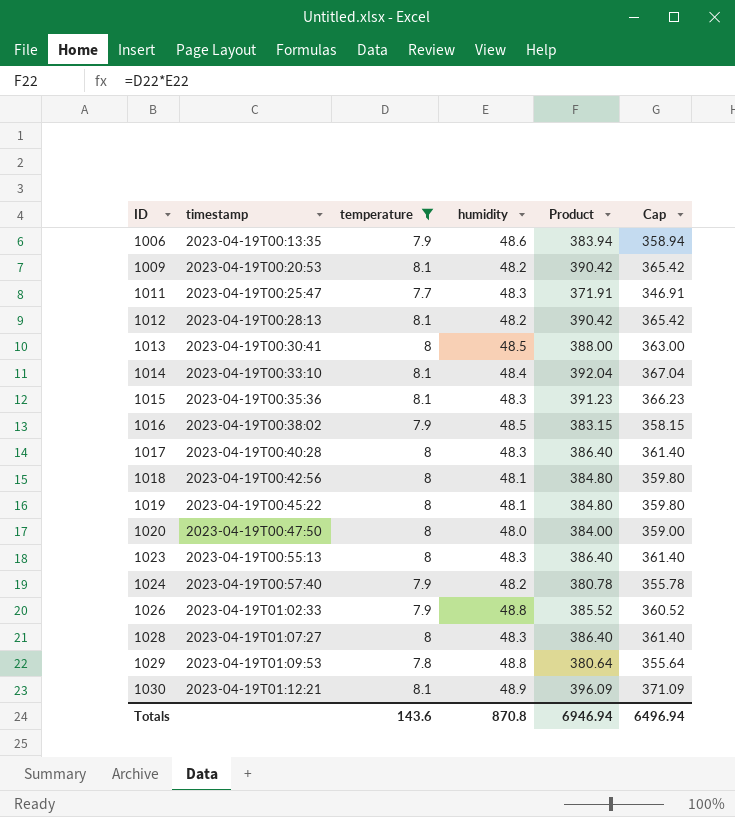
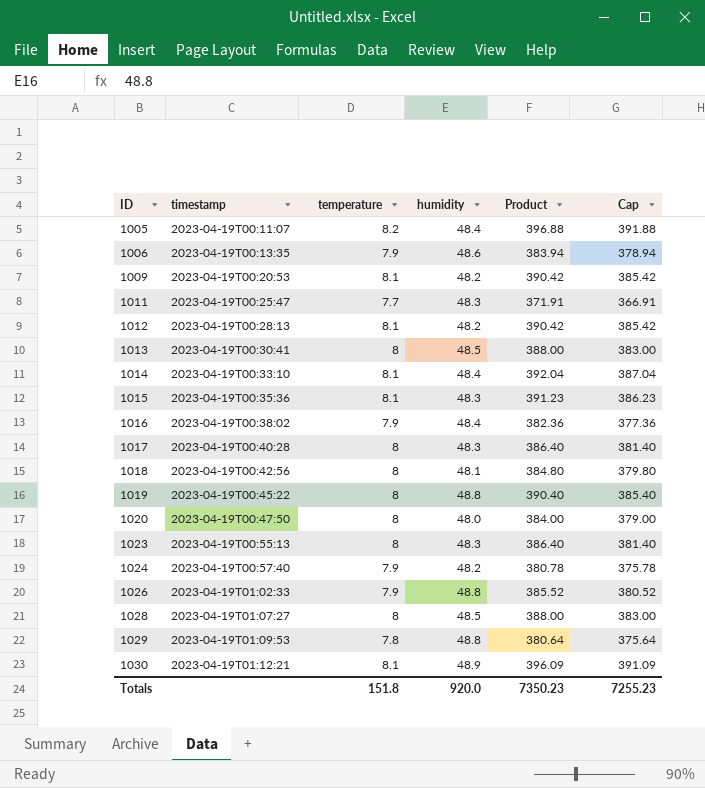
filter: temperature != 8.2 -> none
column Cap | formula: [Product] - 25 -> [Product] - 5
1016 | humidity: 48.5 -> 48.4
1016 | Product: 383.15 -> 382.36
1019 | humidity: 48.1 -> 48.8
1019 | Product: 384.80 -> 390.40
1028 | humidity: 48.3 -> 48.5
1028 | Product: 386.40 -> 388.00
Totals | temperature: 143.6 -> 151.8
Totals | humidity: 870.8 -> 920.0
Totals | Product: 6946.94 -> 7350.23
Totals | Cap: 6496.94 -> 7255.23

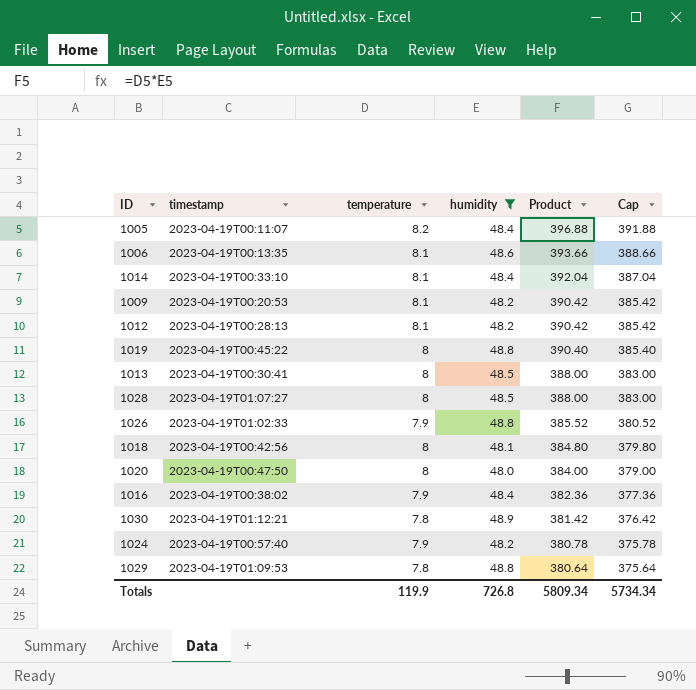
filter: none -> humidity != 48.3
row order: ID ascending -> Product descending
1006 | temperature: 7.9 -> 8.1
1006 | Product: 383.94 -> 393.66
1006 | Cap: 378.94 -> 388.66
1030 | temperature: 8.1 -> 7.8
1030 | Product: 396.09 -> 381.42
1030 | Cap: 391.09 -> 376.42
Totals | temperature: 151.8 -> 119.9
Totals | humidity: 920.0 -> 726.8
Totals | Product: 7350.23 -> 5809.34
Totals | Cap: 7255.23 -> 5734.34

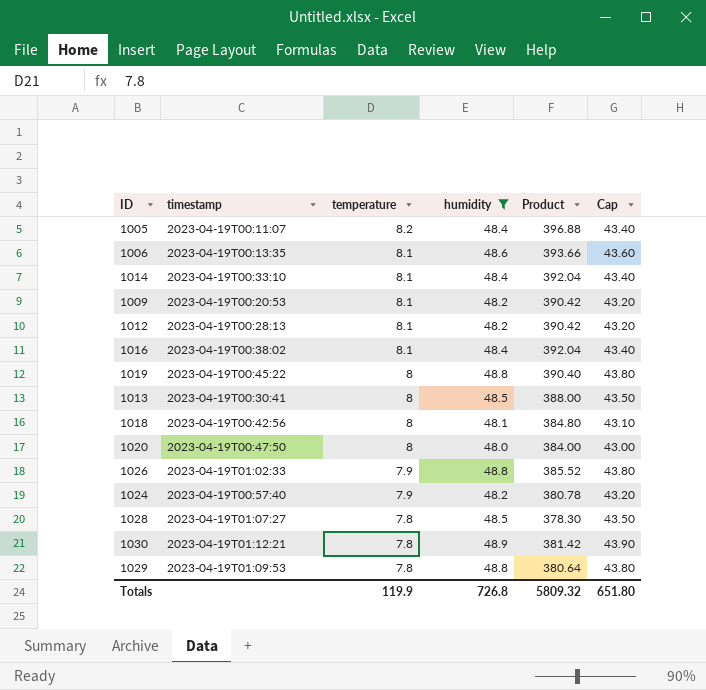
row order: Product descending -> temperature descending
column Cap | formula: [Product] - 5 -> [humidity] - 5
1016 | temperature: 7.9 -> 8.1
1016 | Product: 382.36 -> 392.04
1028 | temperature: 8 -> 7.8
1028 | Product: 388.00 -> 378.30
Totals | Product: 5809.34 -> 5809.32
Totals | Cap: 5734.34 -> 651.80

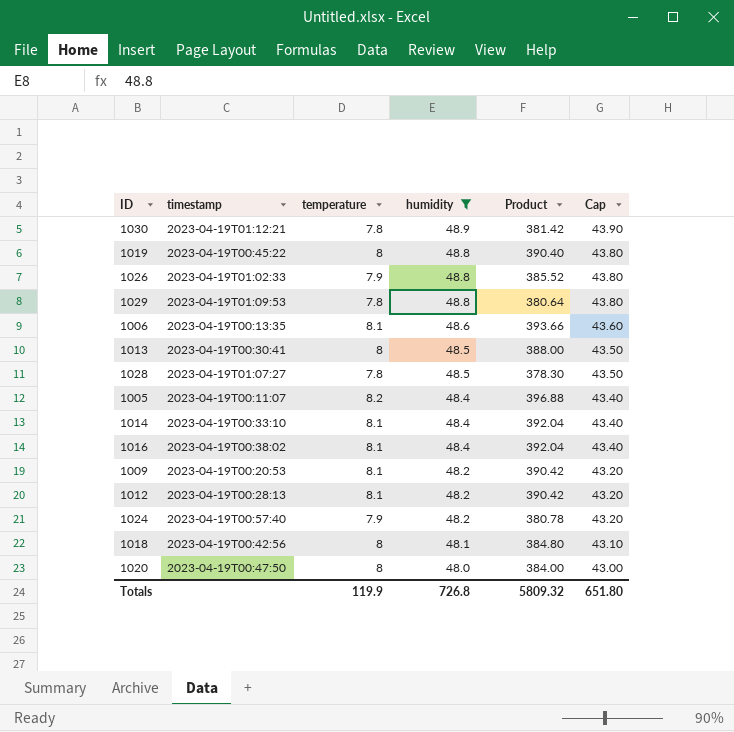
row order: temperature descending -> humidity descending

